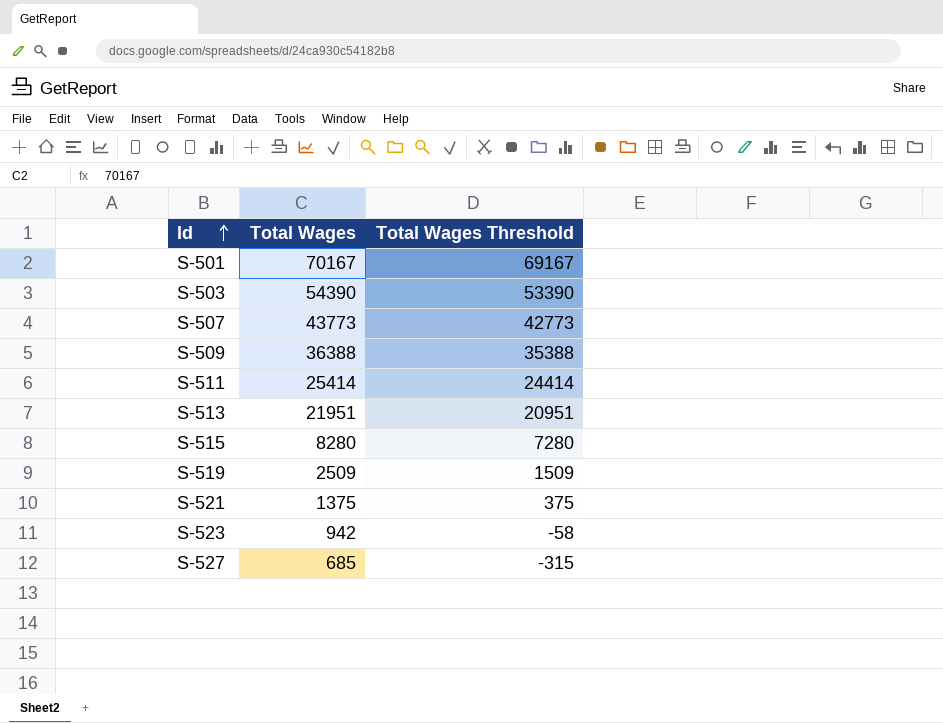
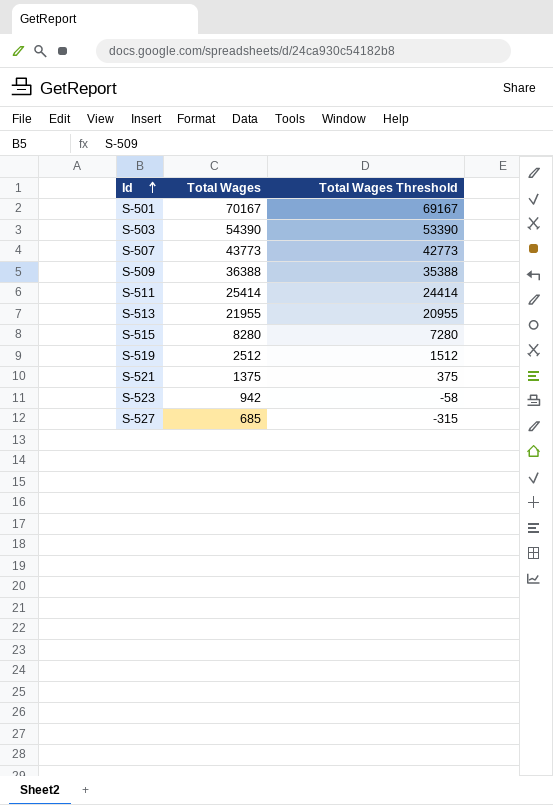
S-513 | Total Wages: 21951 -> 21955
S-513 | Total Wages Threshold: 20951 -> 20955
S-519 | Total Wages: 2509 -> 2512
S-519 | Total Wages Threshold: 1509 -> 1512

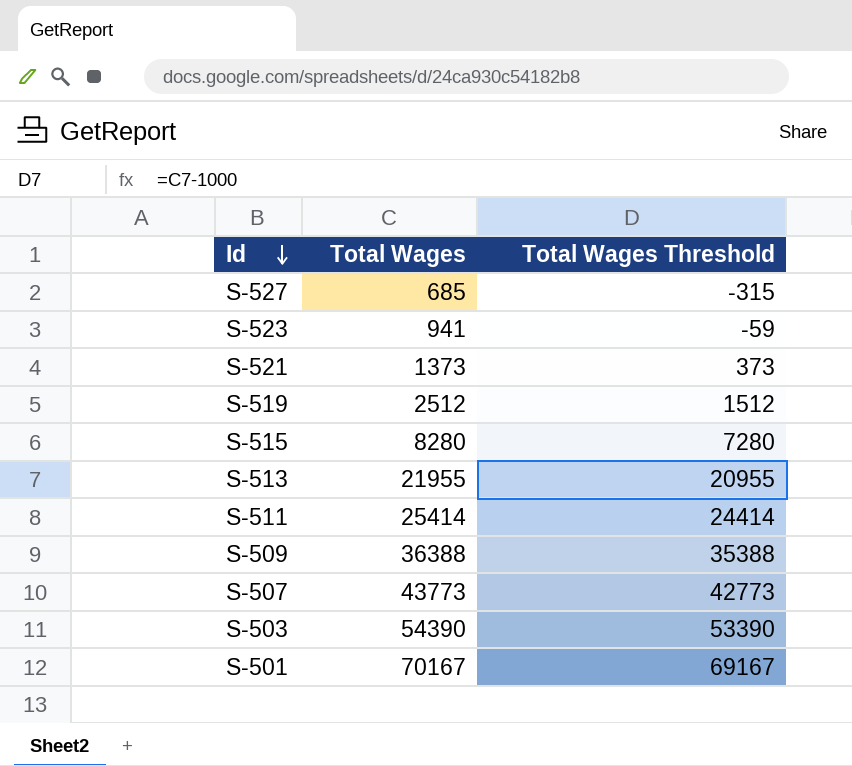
row order: Id ascending -> Id descending
S-523 | Total Wages: 942 -> 941
S-523 | Total Wages Threshold: -58 -> -59
S-521 | Total Wages: 1375 -> 1373
S-521 | Total Wages Threshold: 375 -> 373

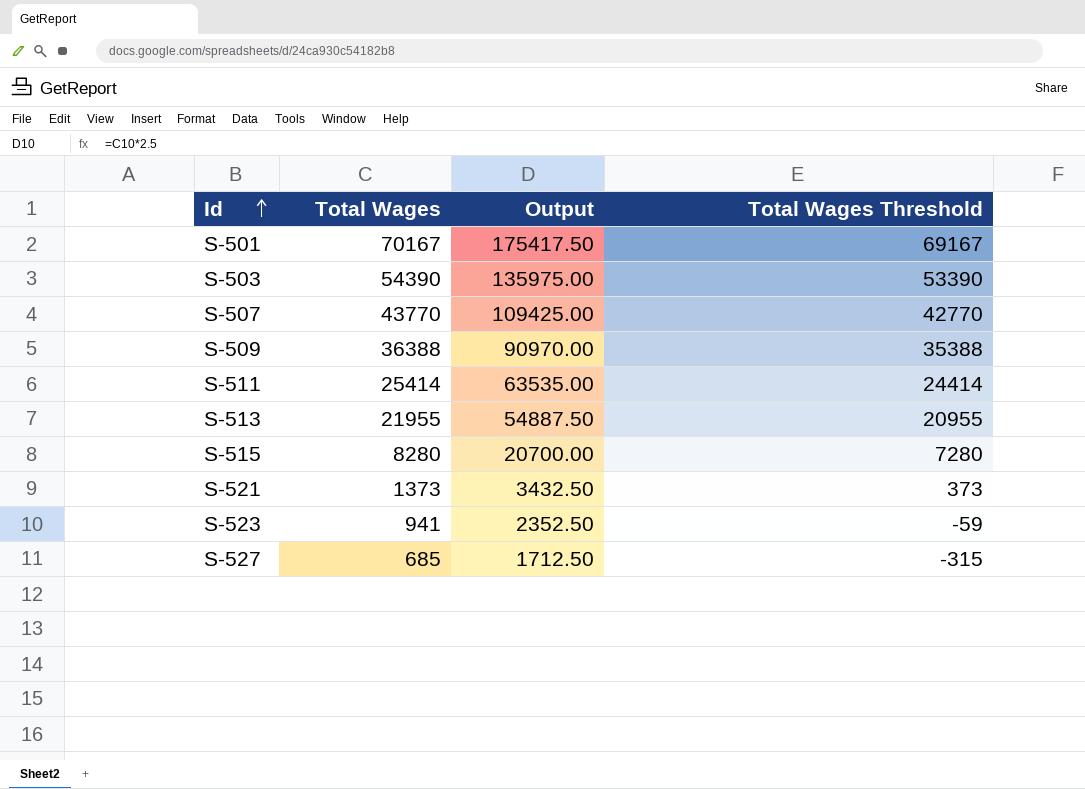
row order: Id descending -> Id ascending
column Output | formula: none -> [Total Wages] * 2.5
row S-519: 2512 | 1512 -> none
S-507 | Total Wages: 43773 -> 43770
S-507 | Total Wages Threshold: 42773 -> 42770

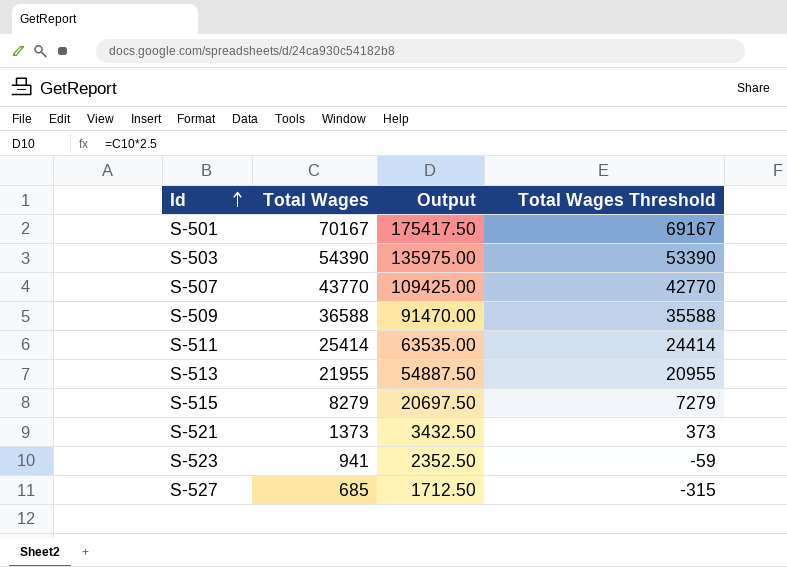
S-509 | Total Wages: 36388 -> 36588
S-509 | Output: 90970.00 -> 91470.00
S-509 | Total Wages Threshold: 35388 -> 35588
S-515 | Total Wages: 8280 -> 8279
S-515 | Output: 20700.00 -> 20697.50
S-515 | Total Wages Threshold: 7280 -> 7279

